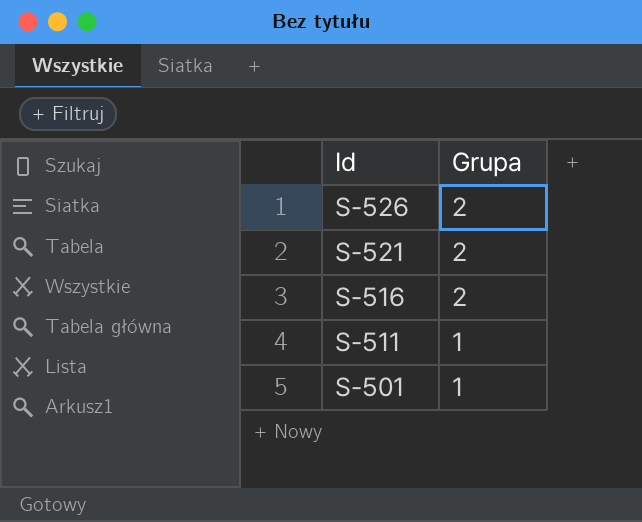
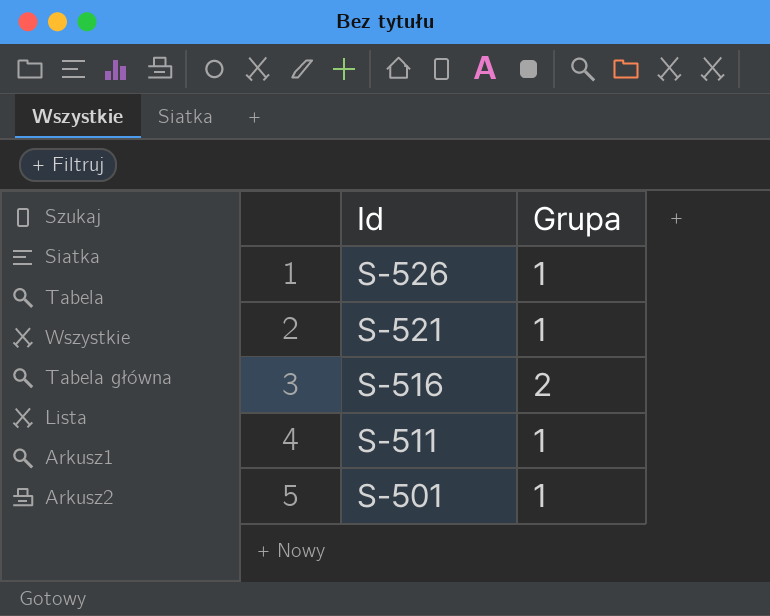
S-526 | Grupa: 2 -> 1
S-521 | Grupa: 2 -> 1

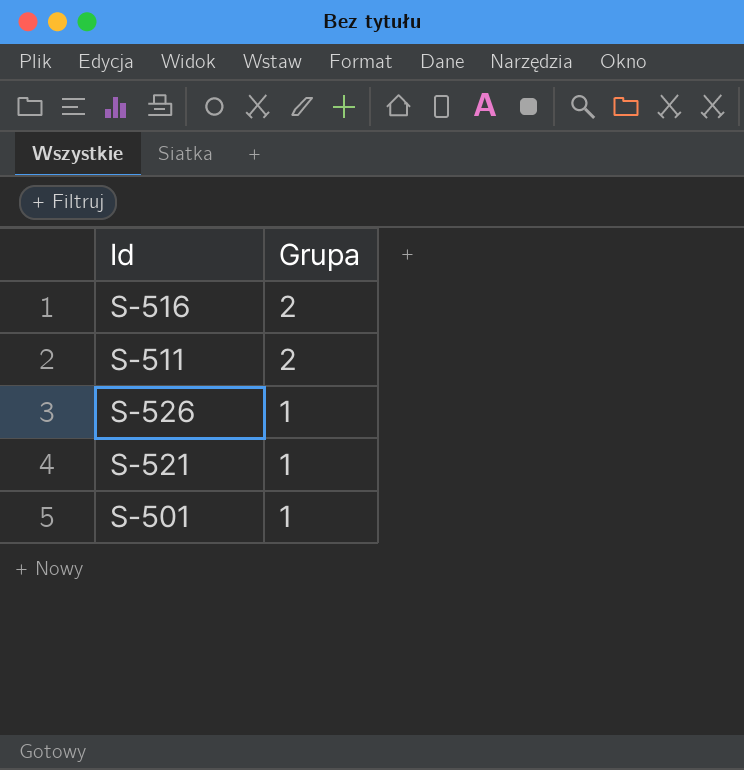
row order: Id descending -> Grupa descending
S-511 | Grupa: 1 -> 2

